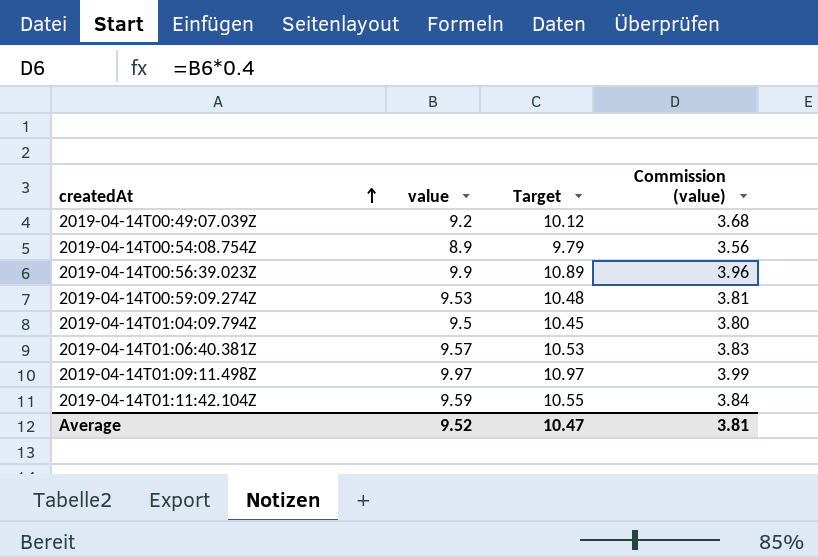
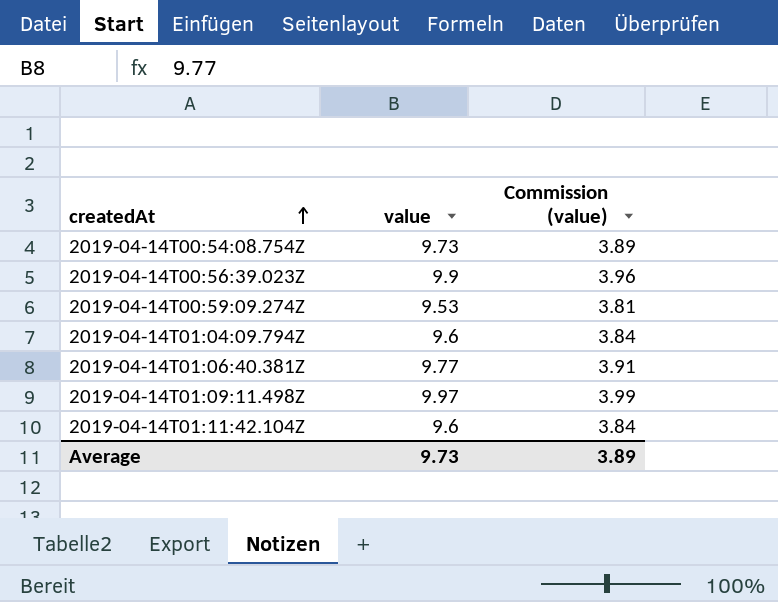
column Target | formula: [value] * 1.1 -> none
row 2019-04-14T00:49:07.039Z: 9.2 | 10.12 | 3.68 -> none
2019-04-14T00:54:08.754Z | value: 8.9 -> 9.73
2019-04-14T00:54:08.754Z | Commission (value): 3.56 -> 3.89
2019-04-14T01:04:09.794Z | value: 9.5 -> 9.6
2019-04-14T01:04:09.794Z | Commission (value): 3.80 -> 3.84
2019-04-14T01:06:40.381Z | value: 9.57 -> 9.77
2019-04-14T01:06:40.381Z | Commission (value): 3.83 -> 3.91
2019-04-14T01:11:42.104Z | value: 9.59 -> 9.6
Average | value: 9.52 -> 9.73
Average | Commission (value): 3.81 -> 3.89

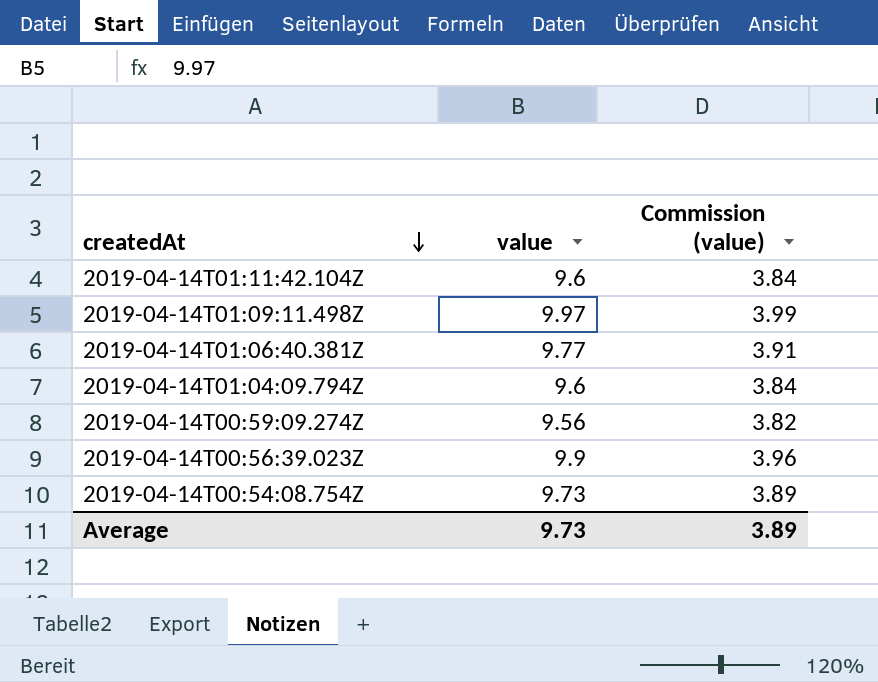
row order: createdAt ascending -> createdAt descending
2019-04-14T00:59:09.274Z | value: 9.53 -> 9.56
2019-04-14T00:59:09.274Z | Commission (value): 3.81 -> 3.82

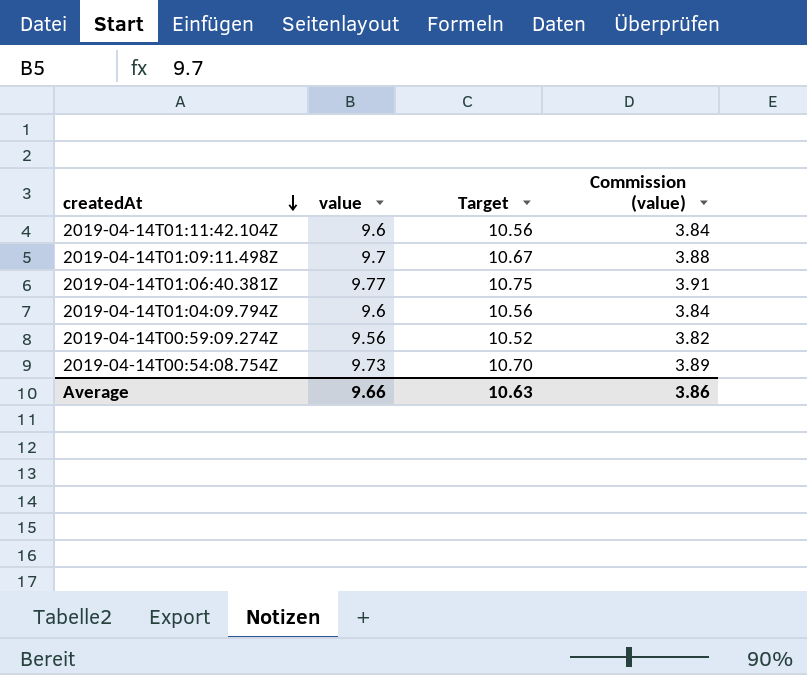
column Target | formula: none -> [value] * 1.1
row 2019-04-14T00:56:39.023Z: 9.9 | 3.96 -> none
2019-04-14T01:09:11.498Z | value: 9.97 -> 9.7
2019-04-14T01:09:11.498Z | Commission (value): 3.99 -> 3.88
Average | value: 9.73 -> 9.66
Average | Commission (value): 3.89 -> 3.86

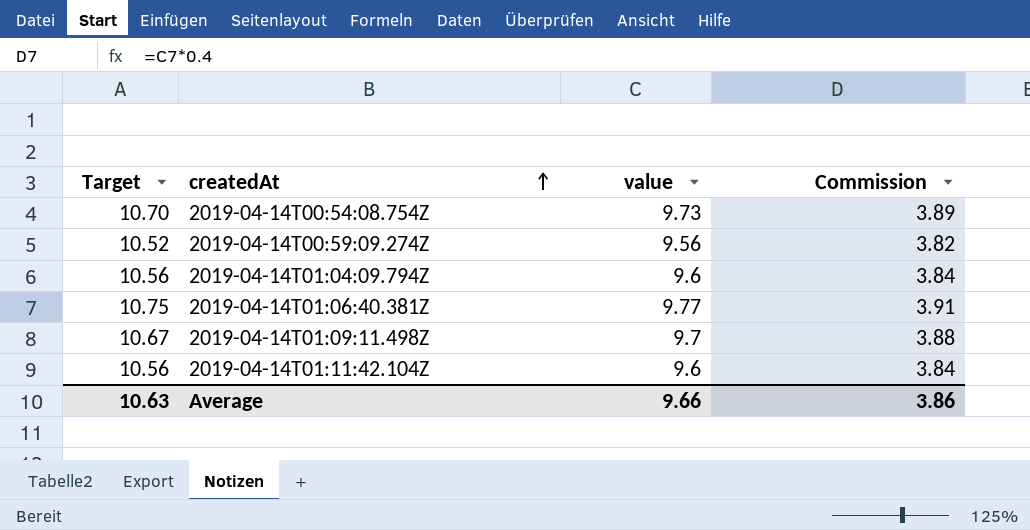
row order: createdAt descending -> createdAt ascending
column Target | position: 3 -> 1
column name: Commission (value) -> Commission

